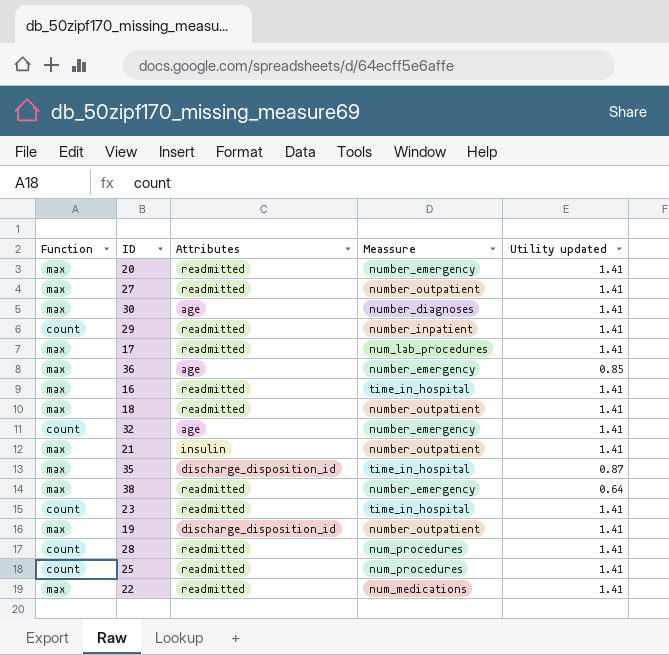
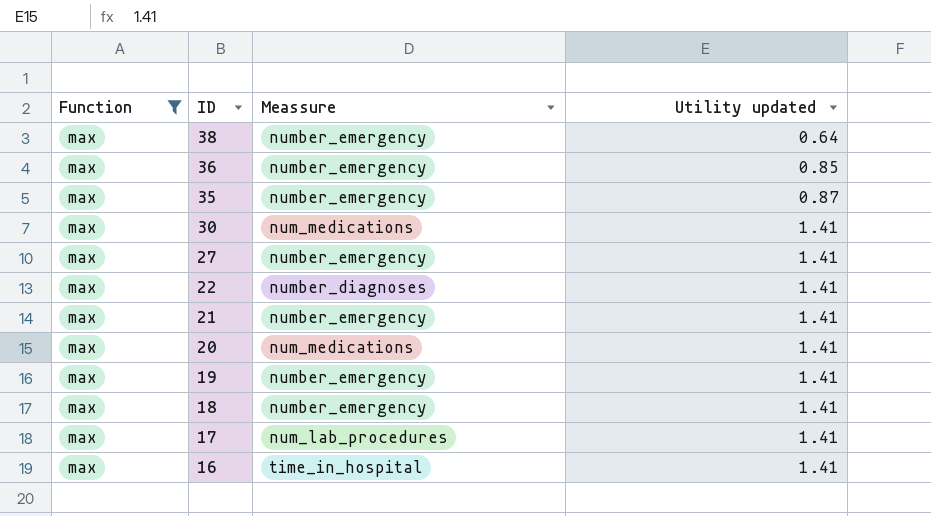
filter: none -> Function = max
row order: none -> ID descending
column Attributes | position: 3 -> none
35 | Meassure: time_in_hospital -> number_emergency
30 | Meassure: number_diagnoses -> num_medications
27 | Meassure: number_outpatient -> number_emergency
22 | Meassure: num_medications -> number_diagnoses
21 | Meassure: number_outpatient -> number_emergency
20 | Meassure: number_emergency -> num_medications
19 | Meassure: number_outpatient -> number_emergency
18 | Meassure: number_outpatient -> number_emergency

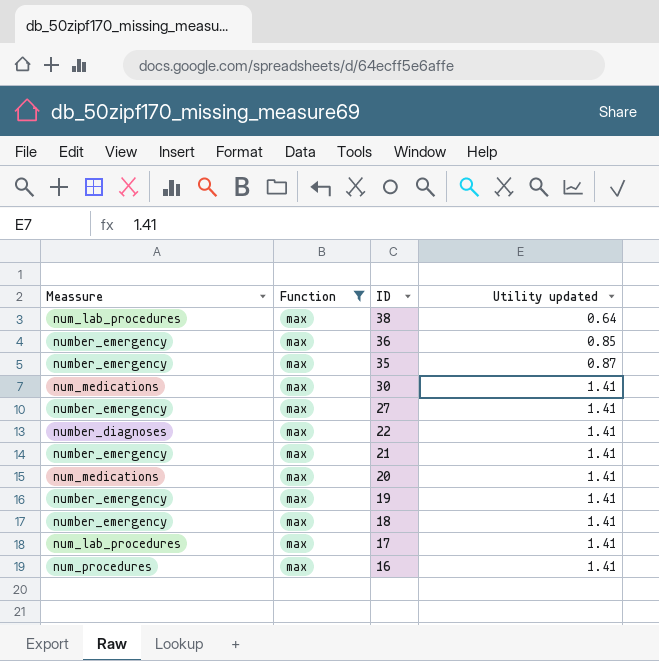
column Meassure | position: 3 -> 1
38 | Meassure: number_emergency -> num_lab_procedures
16 | Meassure: time_in_hospital -> num_procedures

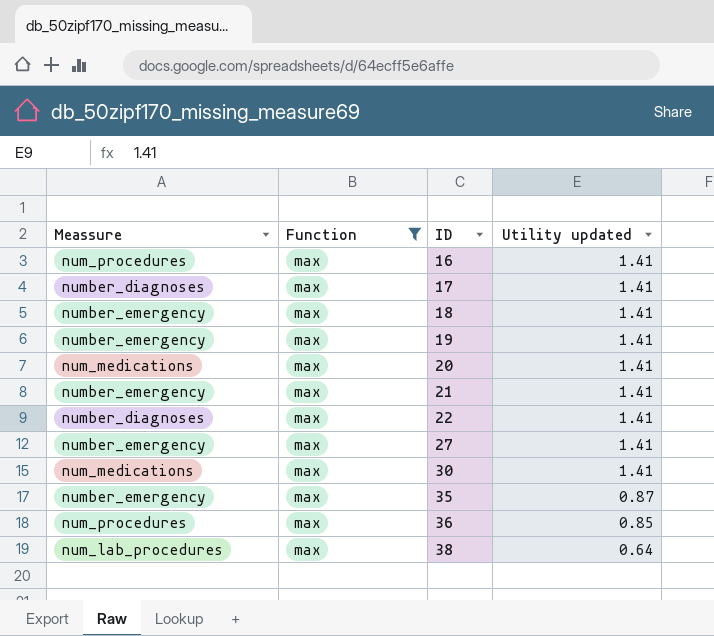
row order: ID descending -> ID ascending
17 | Meassure: num_lab_procedures -> number_diagnoses
36 | Meassure: number_emergency -> num_procedures

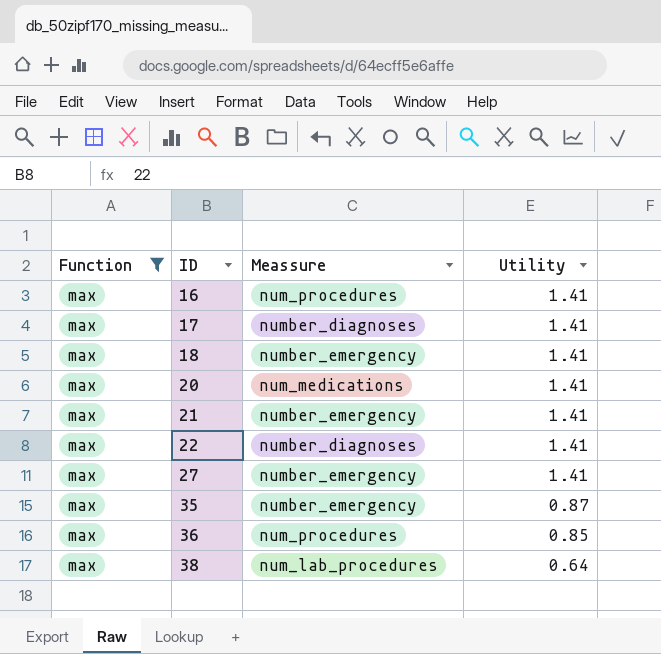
column Meassure | position: 1 -> 3
column name: Utility updated -> Utility
row 19: number_emergency | max | 1.41 -> none
row 30: num_medications | max | 1.41 -> none

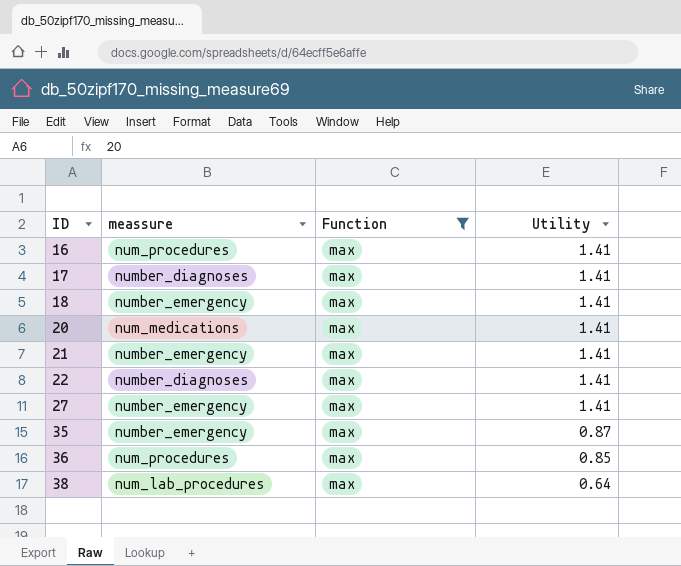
column name: Meassure -> meassure
column Function | position: 1 -> 3

